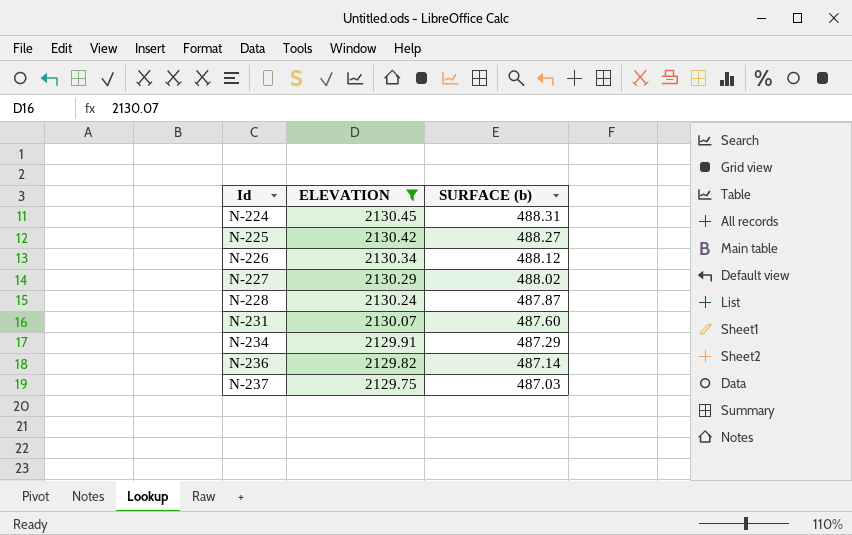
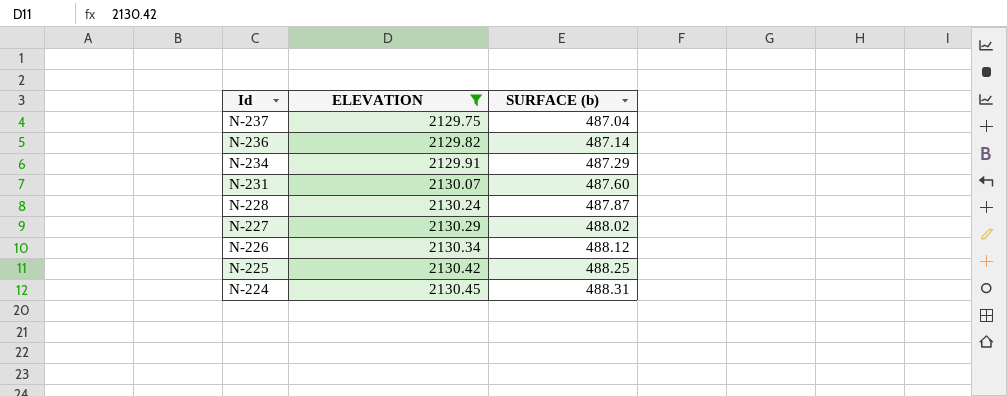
row order: Id ascending -> Id descending
N-237 | SURFACE (b): 487.03 -> 487.04
N-225 | SURFACE (b): 488.27 -> 488.25

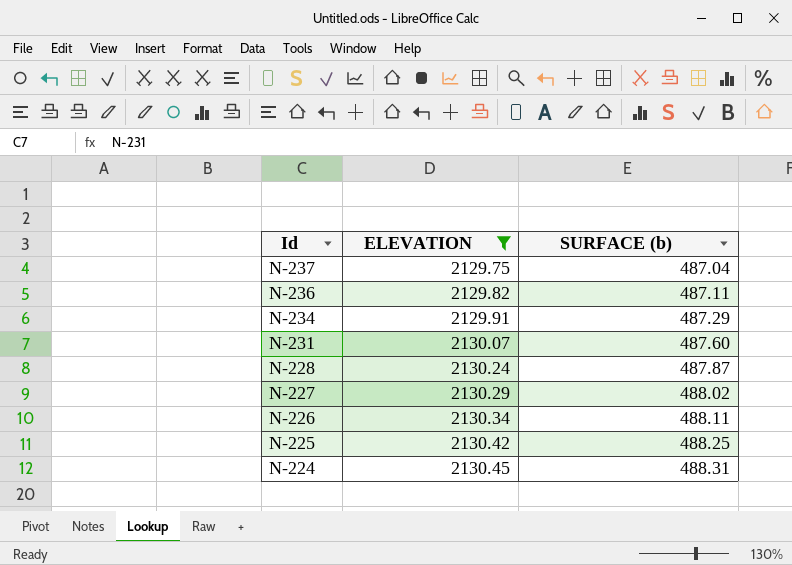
N-236 | SURFACE (b): 487.14 -> 487.11
N-226 | SURFACE (b): 488.12 -> 488.11

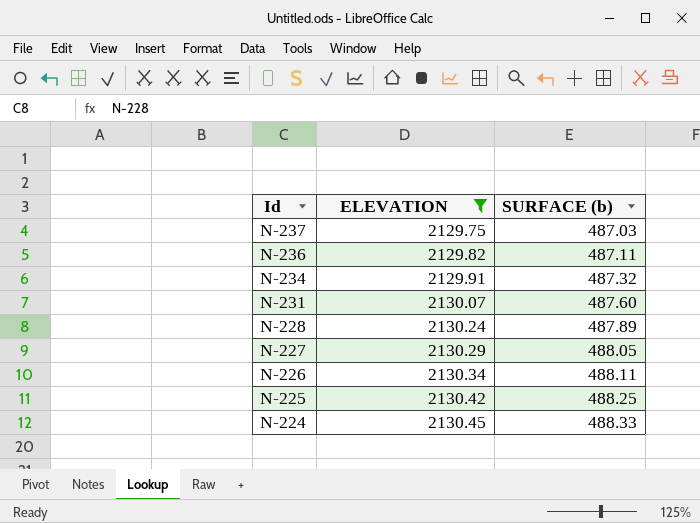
N-237 | SURFACE (b): 487.04 -> 487.03
N-234 | SURFACE (b): 487.29 -> 487.32
N-228 | SURFACE (b): 487.87 -> 487.89
N-227 | SURFACE (b): 488.02 -> 488.05
N-224 | SURFACE (b): 488.31 -> 488.33

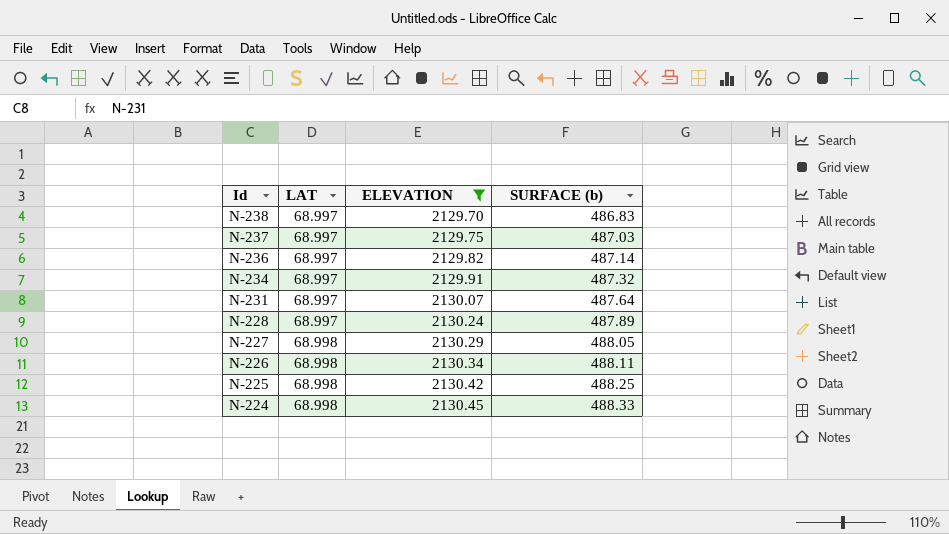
column LAT | position: none -> 2
row N-238: none -> 68.997 | 2129.70 | 486.83
N-236 | SURFACE (b): 487.11 -> 487.14
N-231 | SURFACE (b): 487.60 -> 487.64

